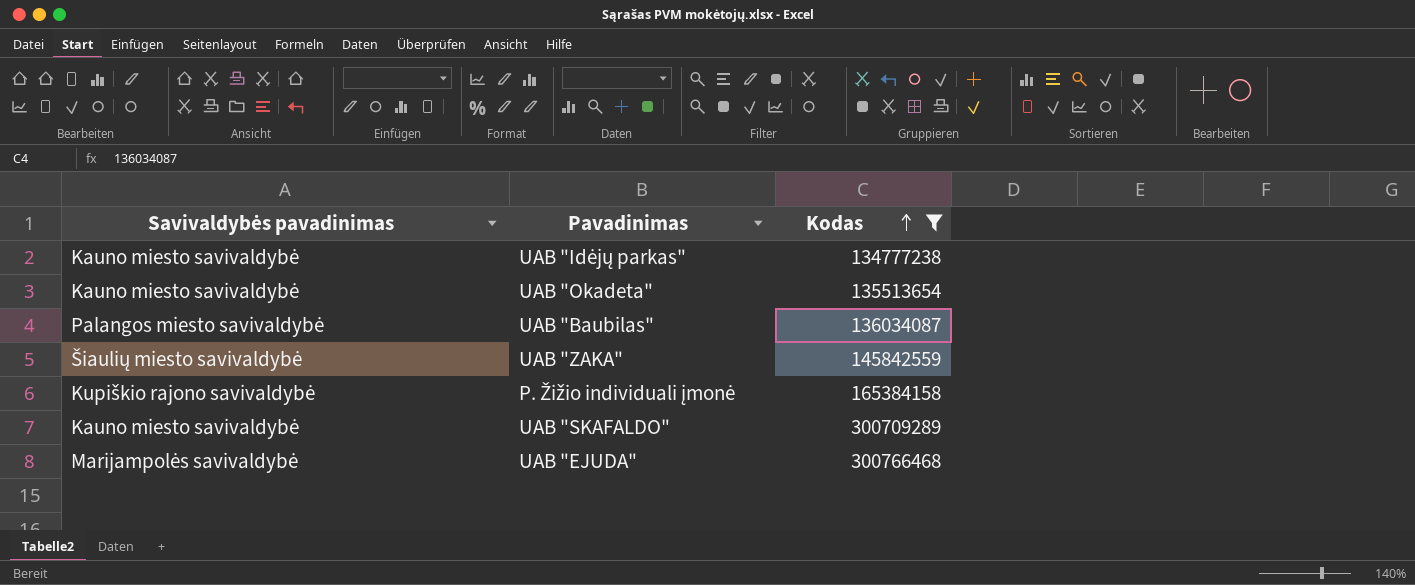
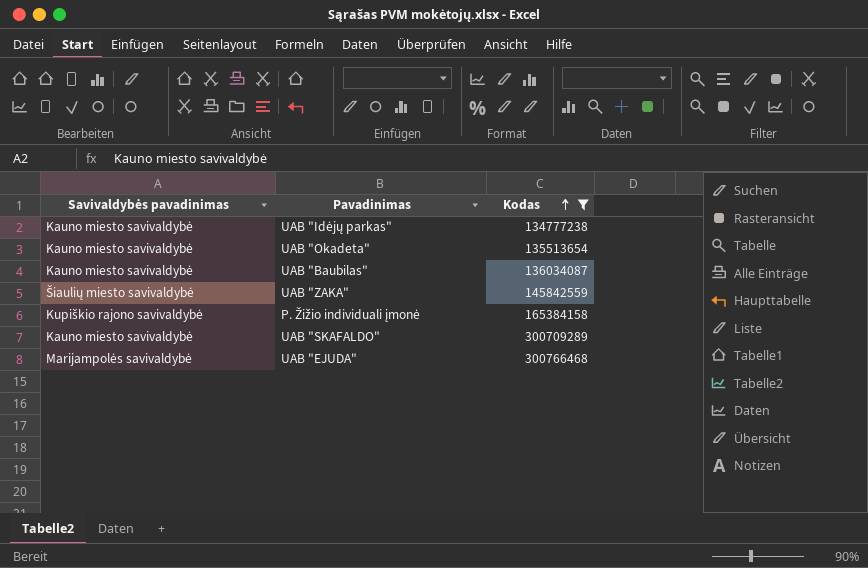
UAB "Baubilas" | Savivaldybės pavadinimas: Palangos miesto savivaldybė -> Kauno miesto savivaldybė

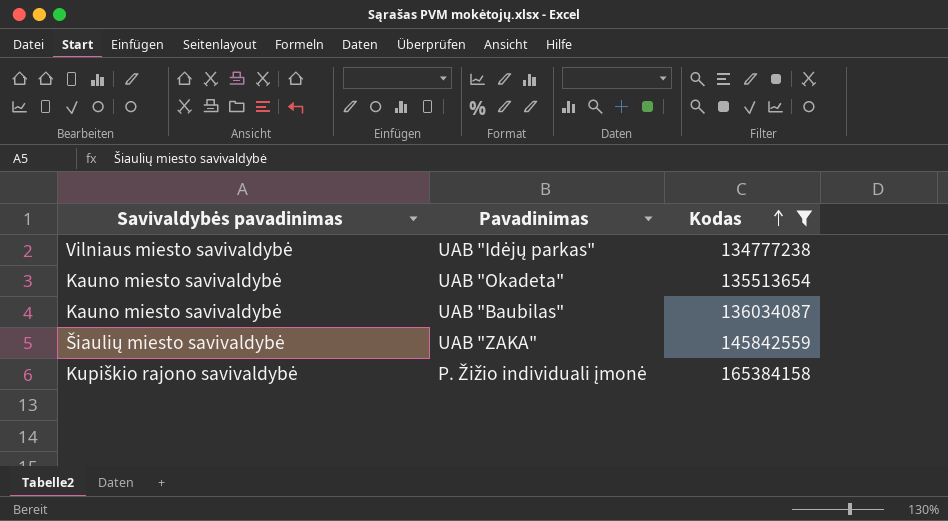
row UAB "SKAFALDO": Kauno miesto savivaldybė | 300709289 -> none
row UAB "EJUDA": Marijampolės savivaldybė | 300766468 -> none
UAB "Idėjų parkas" | Savivaldybės pavadinimas: Kauno miesto savivaldybė -> Vilniaus miesto savivaldybė

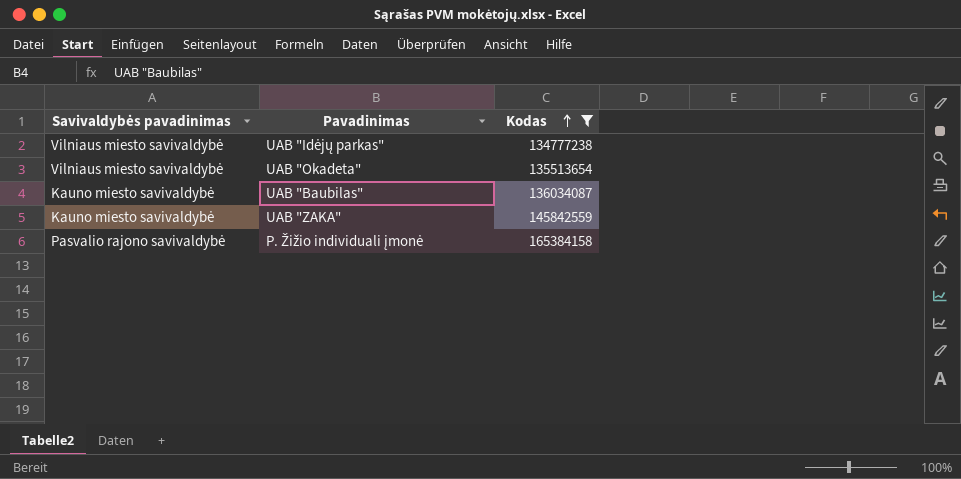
UAB "Okadeta" | Savivaldybės pavadinimas: Kauno miesto savivaldybė -> Vilniaus miesto savivaldybė
UAB "ZAKA" | Savivaldybės pavadinimas: Šiaulių miesto savivaldybė -> Kauno miesto savivaldybė
P. Žižio individuali įmonė | Savivaldybės pavadinimas: Kupiškio rajono savivaldybė -> Pasvalio rajono savivaldybė

